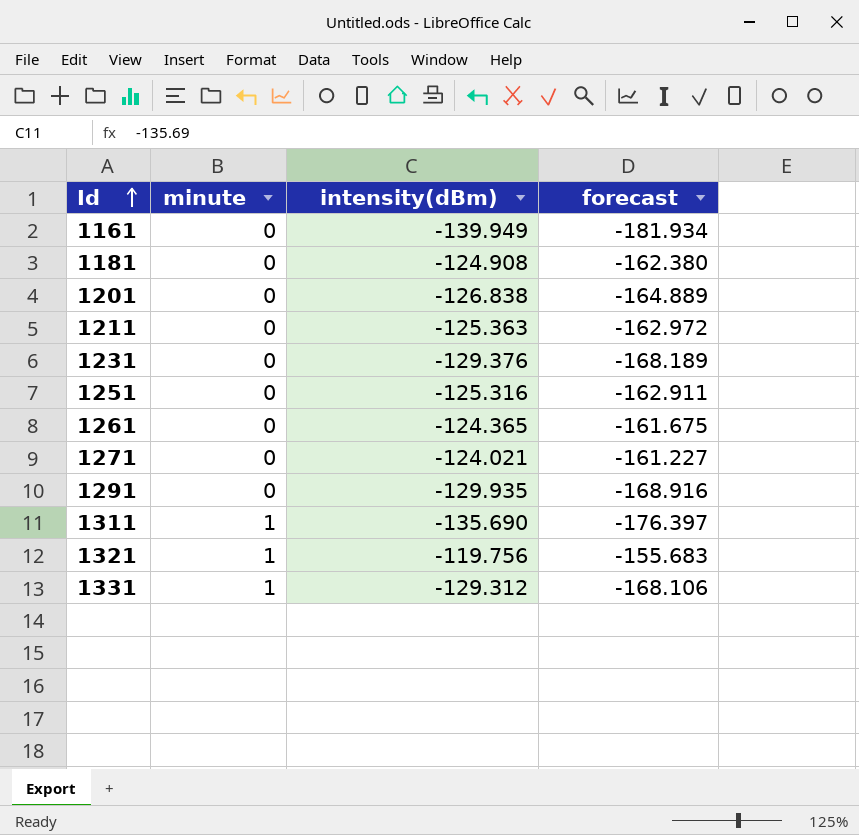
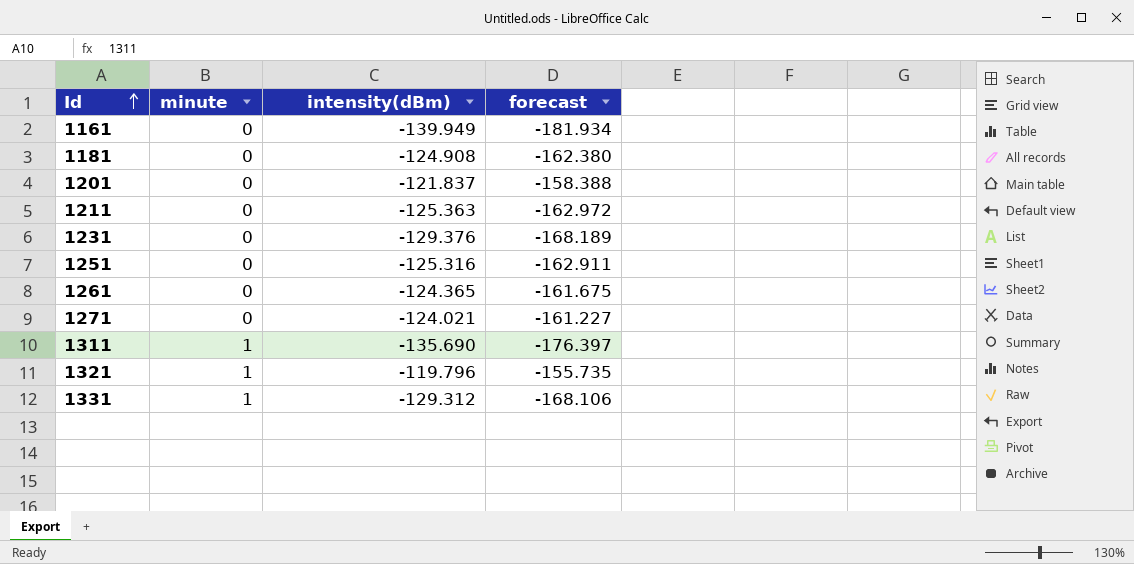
row 1291: 0 | -129.935 | -168.916 -> none
1201 | intensity(dBm): -126.838 -> -121.837
1201 | forecast: -164.889 -> -158.388
1321 | intensity(dBm): -119.756 -> -119.796
1321 | forecast: -155.683 -> -155.735

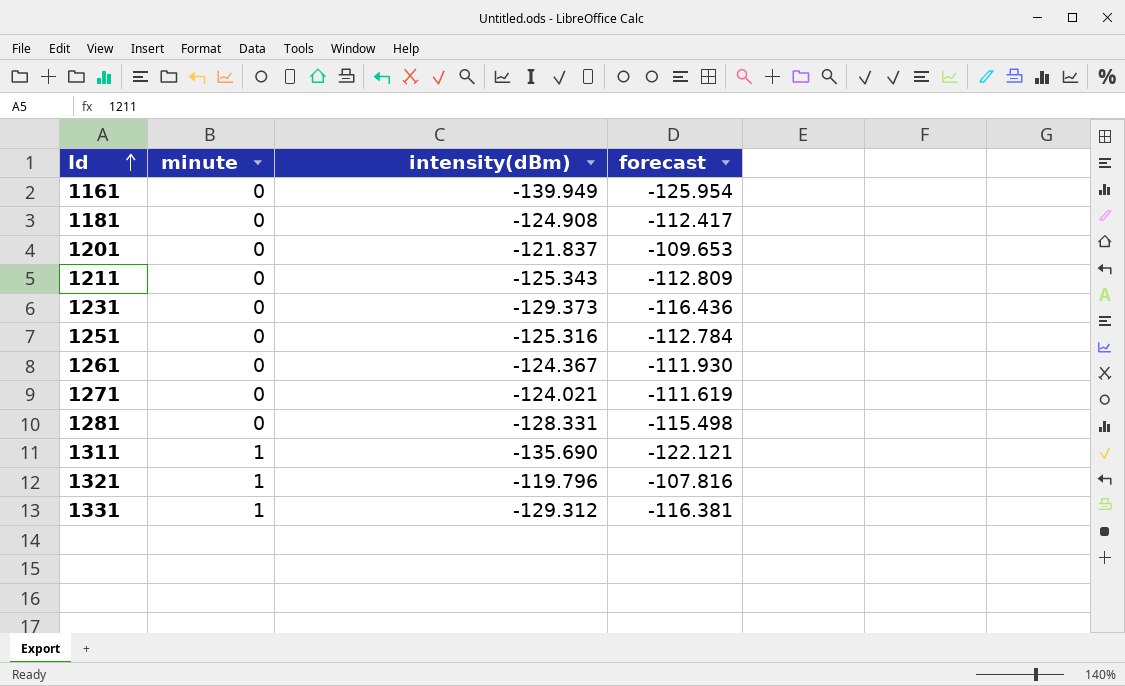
column forecast | formula: [intensity(dBm)] * 1.3 -> [intensity(dBm)] * 0.9
1211 | intensity(dBm): -125.363 -> -125.343
1231 | intensity(dBm): -129.376 -> -129.373
1261 | intensity(dBm): -124.365 -> -124.367
row 1281: none -> 0 | -128.331 | -115.498

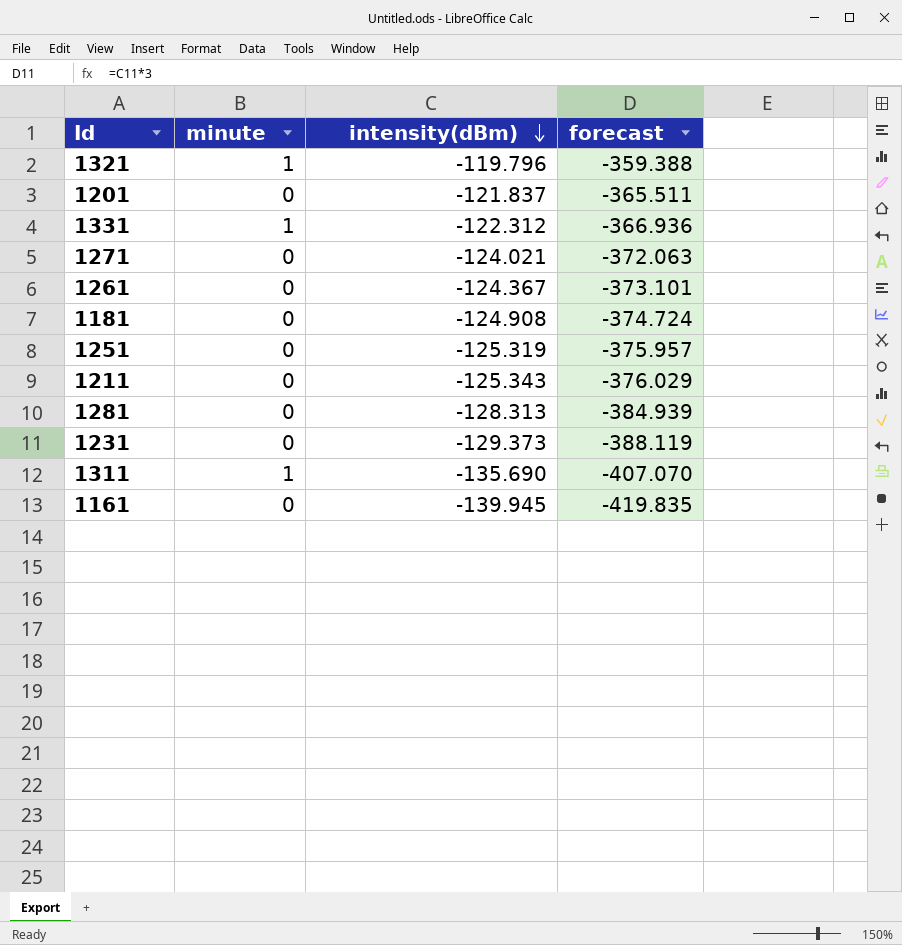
row order: Id ascending -> intensity(dBm) descending
column forecast | formula: [intensity(dBm)] * 0.9 -> [intensity(dBm)] * 3
1331 | intensity(dBm): -129.312 -> -122.312
1251 | intensity(dBm): -125.316 -> -125.319
1281 | intensity(dBm): -128.331 -> -128.313
1161 | intensity(dBm): -139.949 -> -139.945

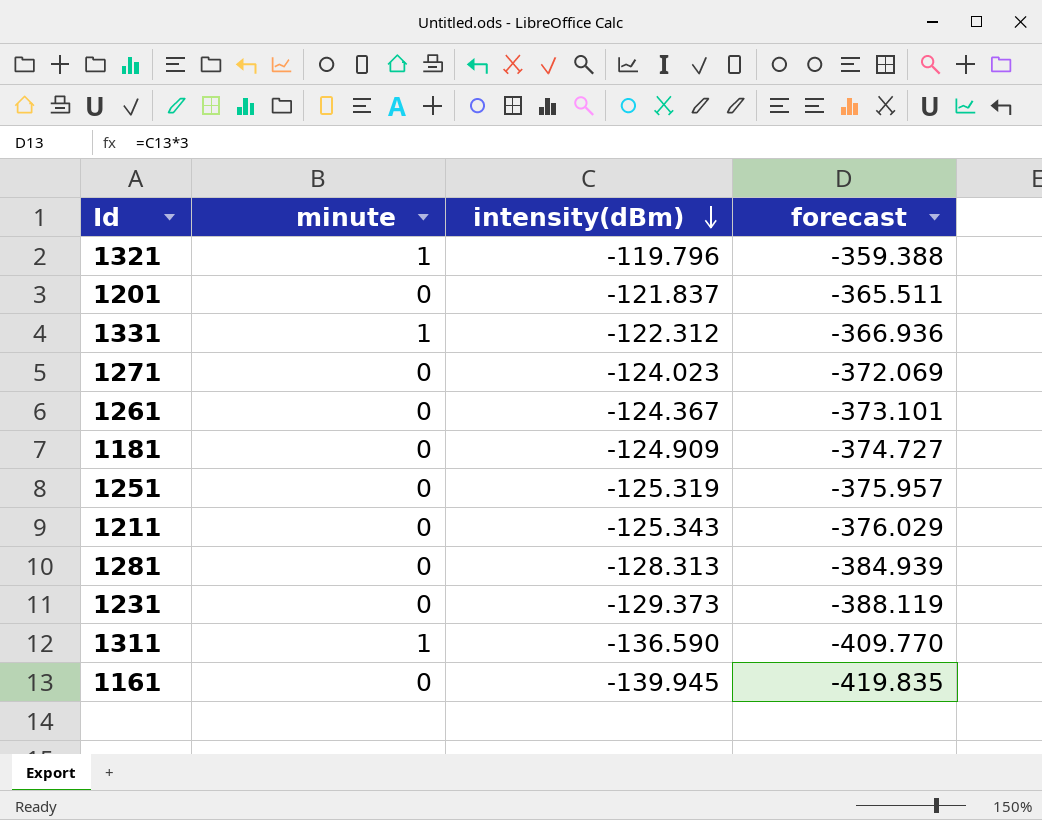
1271 | intensity(dBm): -124.021 -> -124.023
1271 | forecast: -372.063 -> -372.069
1181 | intensity(dBm): -124.908 -> -124.909
1181 | forecast: -374.724 -> -374.727
1311 | intensity(dBm): -135.690 -> -136.590
1311 | forecast: -407.070 -> -409.770

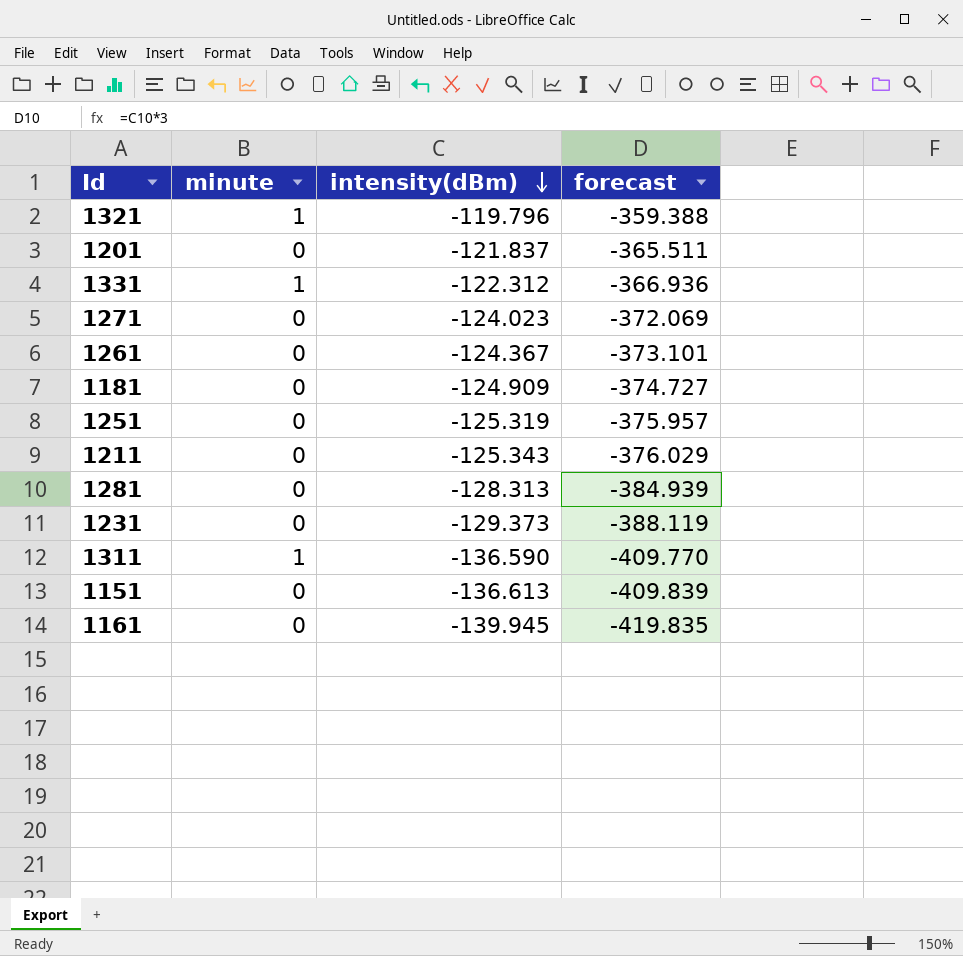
row 1151: none -> 0 | -136.613 | -409.839

